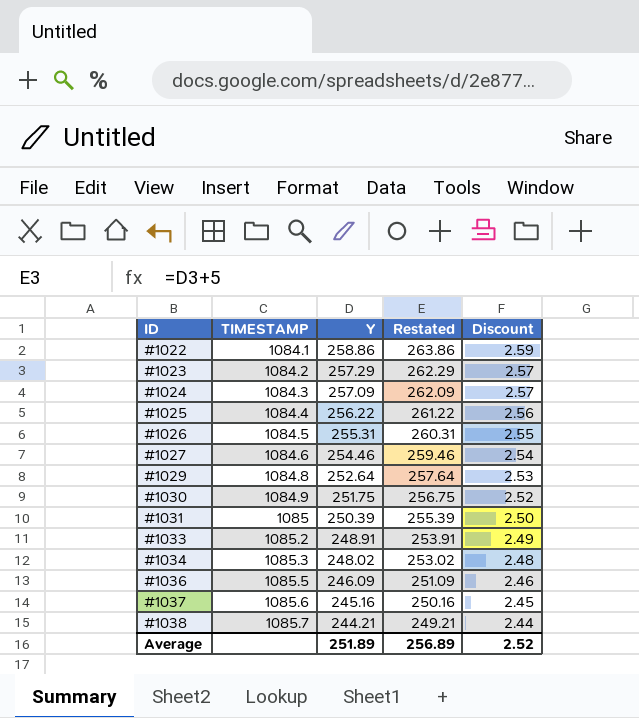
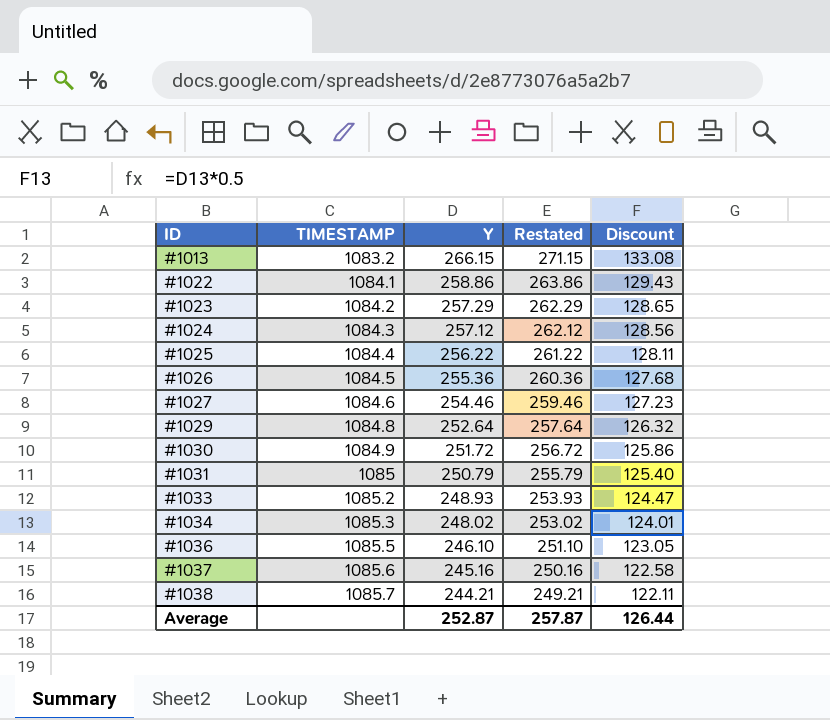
column Discount | formula: [Y] * 0.01 -> [Y] * 0.5
row #1013: none -> 1083.2 | 266.15 | 271.15 | 133.08
#1024 | Y: 257.09 -> 257.12
#1024 | Restated: 262.09 -> 262.12
#1026 | Y: 255.31 -> 255.36
#1026 | Restated: 260.31 -> 260.36
#1030 | Y: 251.75 -> 251.72
#1030 | Restated: 256.75 -> 256.72
#1031 | Y: 250.39 -> 250.79
#1031 | Restated: 255.39 -> 255.79
#1033 | Y: 248.91 -> 248.93
#1033 | Restated: 253.91 -> 253.93
#1036 | Y: 246.09 -> 246.10
#1036 | Restated: 251.09 -> 251.10
Average | Y: 251.89 -> 252.87
Average | Restated: 256.89 -> 257.87
Average | Discount: 2.52 -> 126.44

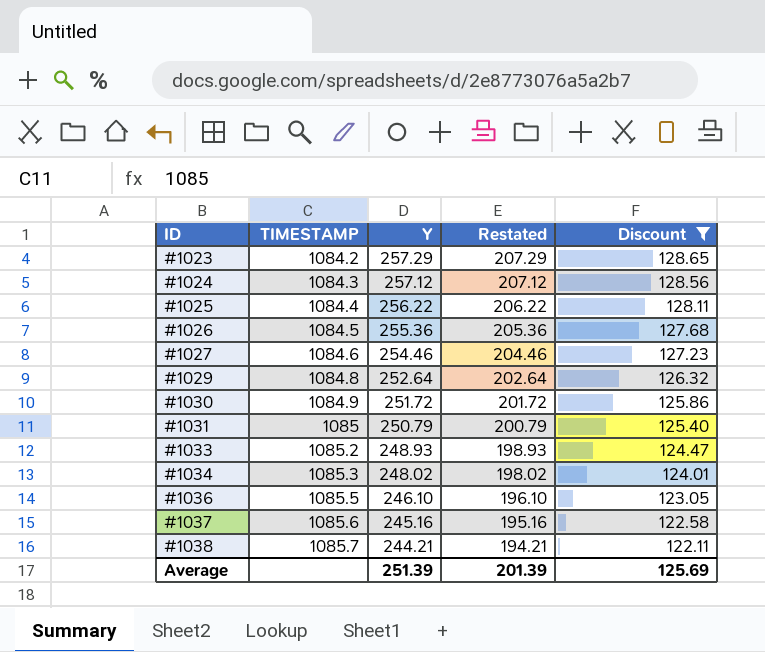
filter: none -> Discount <= 128.65
column Restated | formula: [Y] + 5 -> [Y] - 50
Average | Y: 252.87 -> 251.39
Average | Restated: 257.87 -> 201.39
Average | Discount: 126.44 -> 125.69

